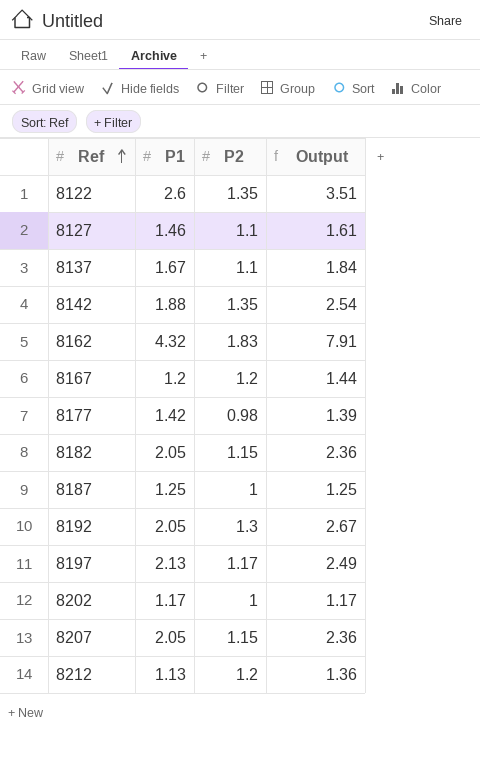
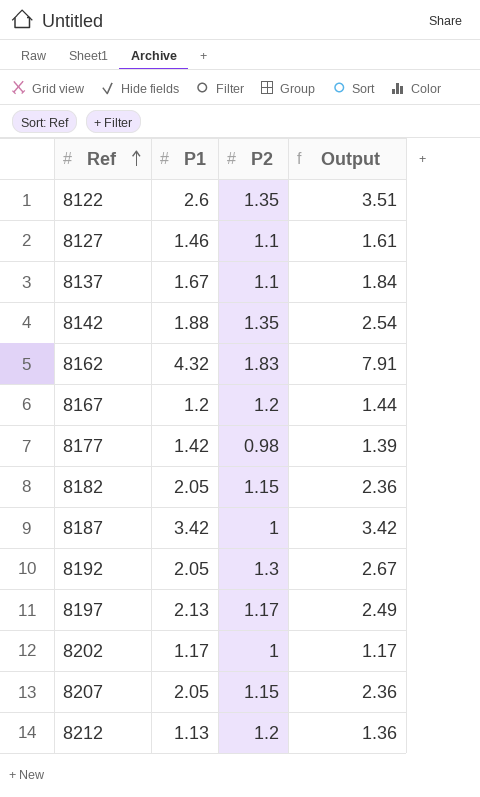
8187 | P1: 1.25 -> 3.42
8187 | Output: 1.25 -> 3.42

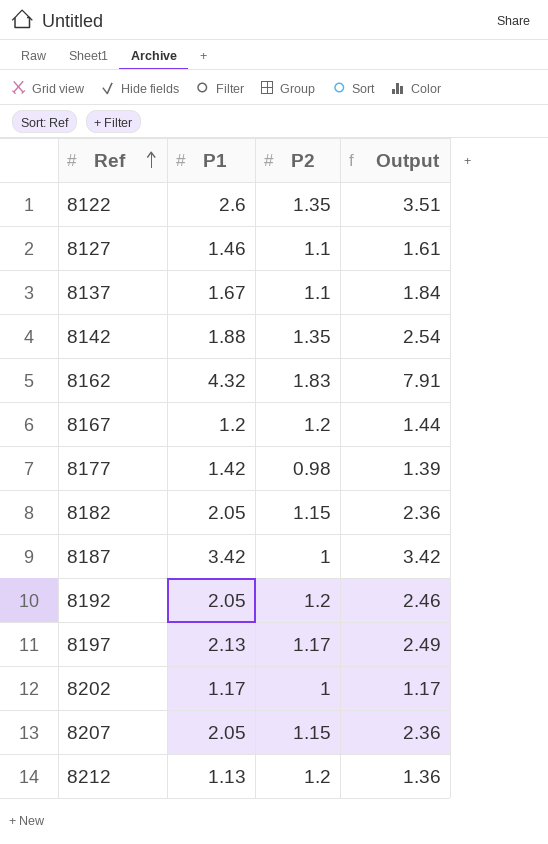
8192 | P2: 1.3 -> 1.2
8192 | Output: 2.67 -> 2.46

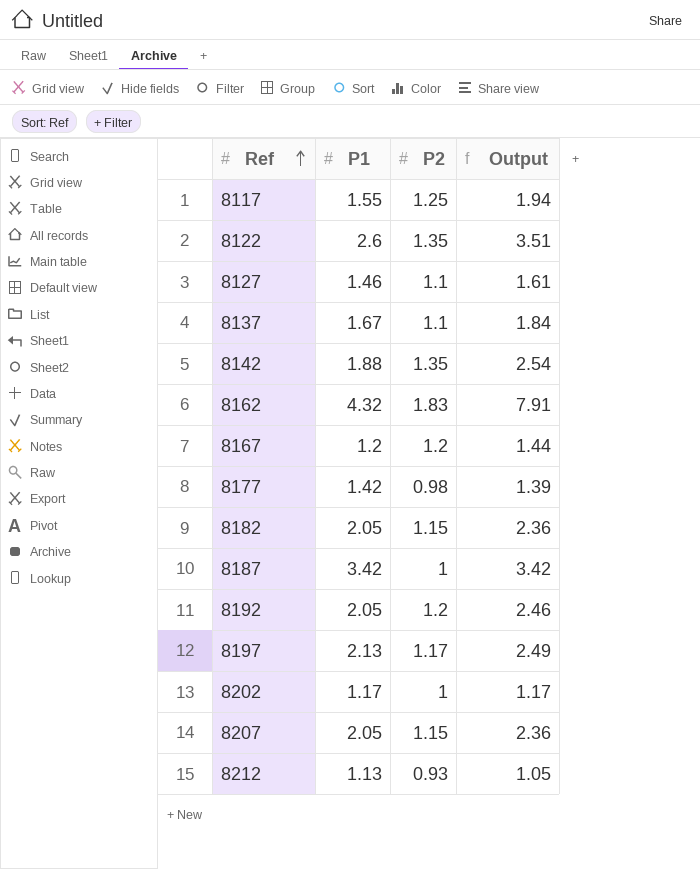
row 8117: none -> 1.55 | 1.25 | 1.94
8212 | P2: 1.2 -> 0.93
8212 | Output: 1.36 -> 1.05

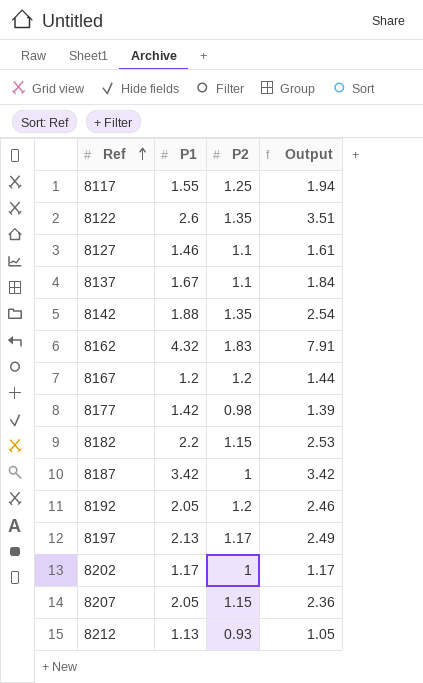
8182 | P1: 2.05 -> 2.2
8182 | Output: 2.36 -> 2.53

